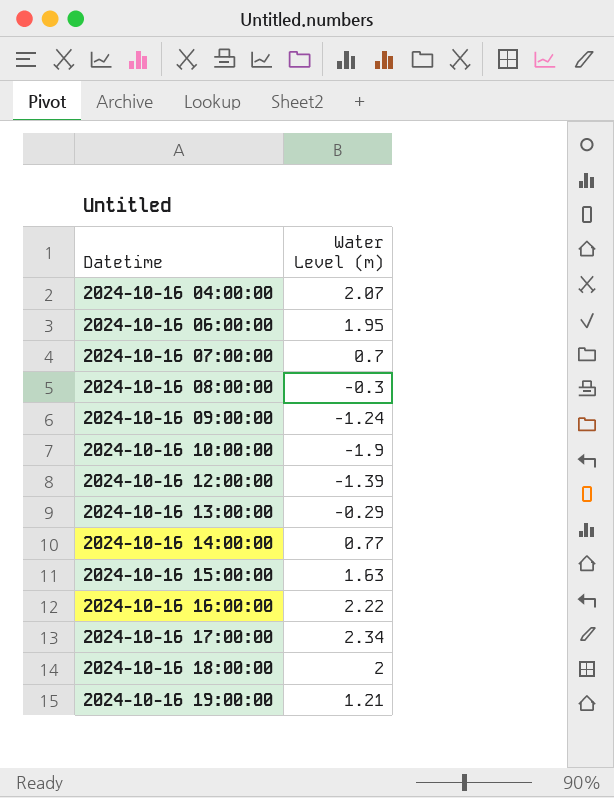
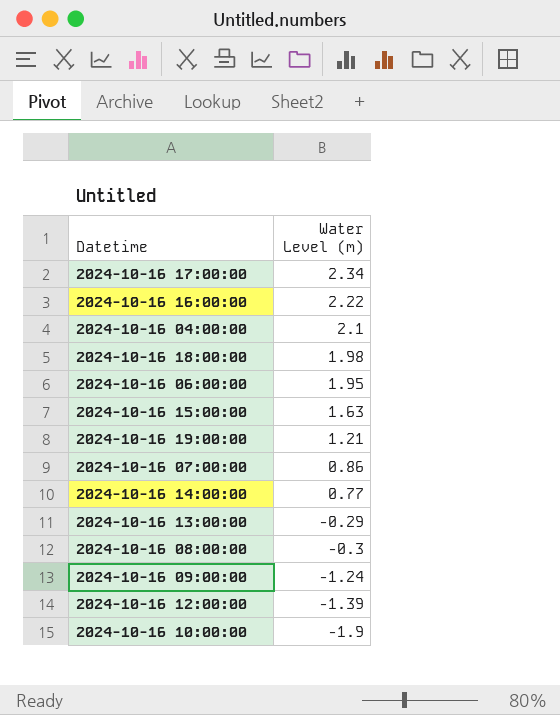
row order: Datetime ascending -> Water Level (m) descending
2024-10-16 04:00:00 | Water Level (m): 2.07 -> 2.1
2024-10-16 18:00:00 | Water Level (m): 2 -> 1.98
2024-10-16 07:00:00 | Water Level (m): 0.7 -> 0.86

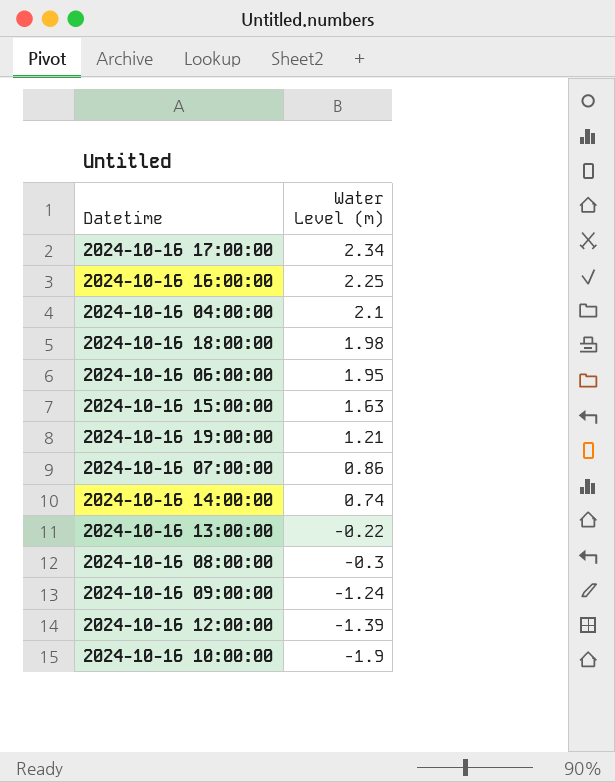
2024-10-16 16:00:00 | Water Level (m): 2.22 -> 2.25
2024-10-16 14:00:00 | Water Level (m): 0.77 -> 0.74
2024-10-16 13:00:00 | Water Level (m): -0.29 -> -0.22

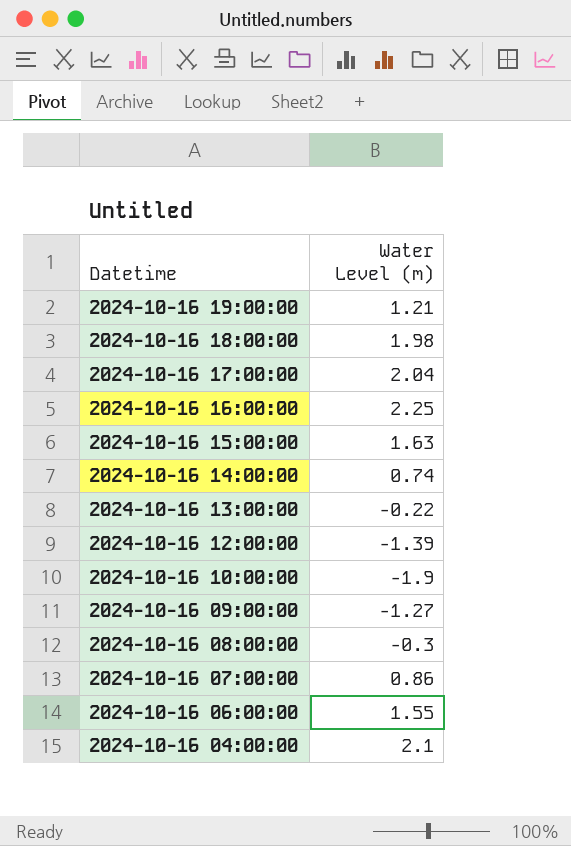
row order: Water Level (m) descending -> Datetime descending
2024-10-16 17:00:00 | Water Level (m): 2.34 -> 2.04
2024-10-16 09:00:00 | Water Level (m): -1.24 -> -1.27
2024-10-16 06:00:00 | Water Level (m): 1.95 -> 1.55

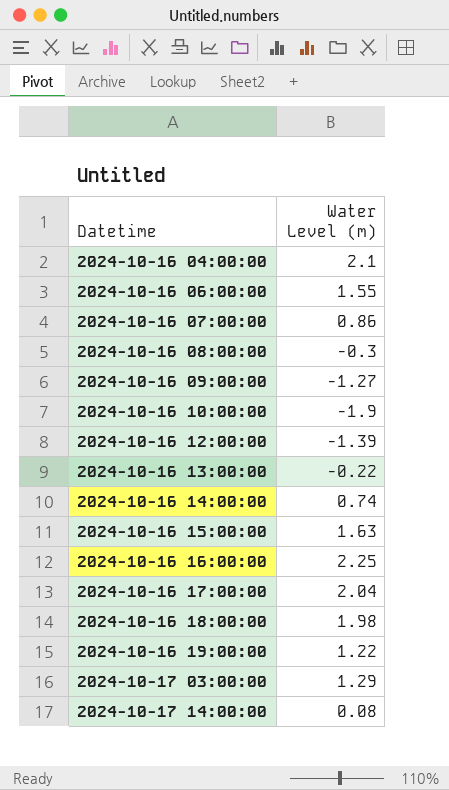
row order: Datetime descending -> Datetime ascending
2024-10-16 19:00:00 | Water Level (m): 1.21 -> 1.22
row 2024-10-17 03:00:00: none -> 1.29
row 2024-10-17 14:00:00: none -> 0.08

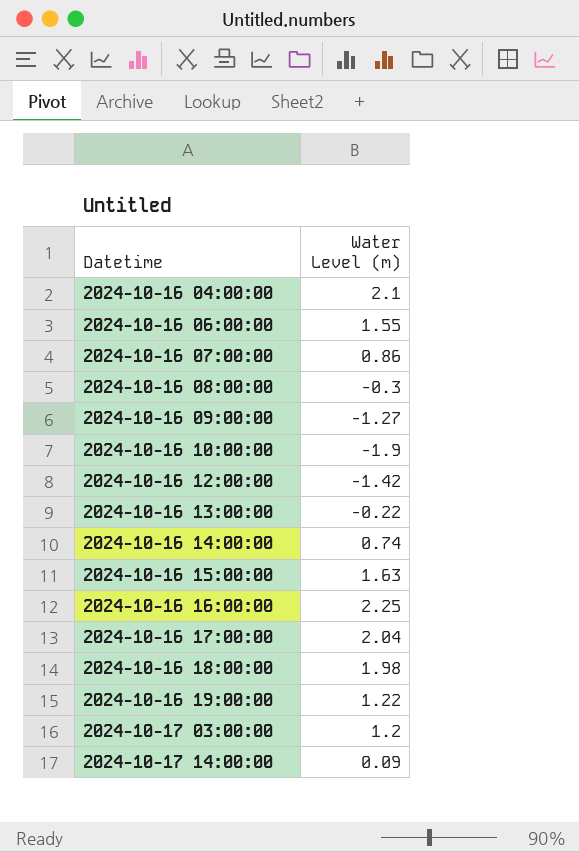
2024-10-16 12:00:00 | Water Level (m): -1.39 -> -1.42
2024-10-17 03:00:00 | Water Level (m): 1.29 -> 1.2
2024-10-17 14:00:00 | Water Level (m): 0.08 -> 0.09

